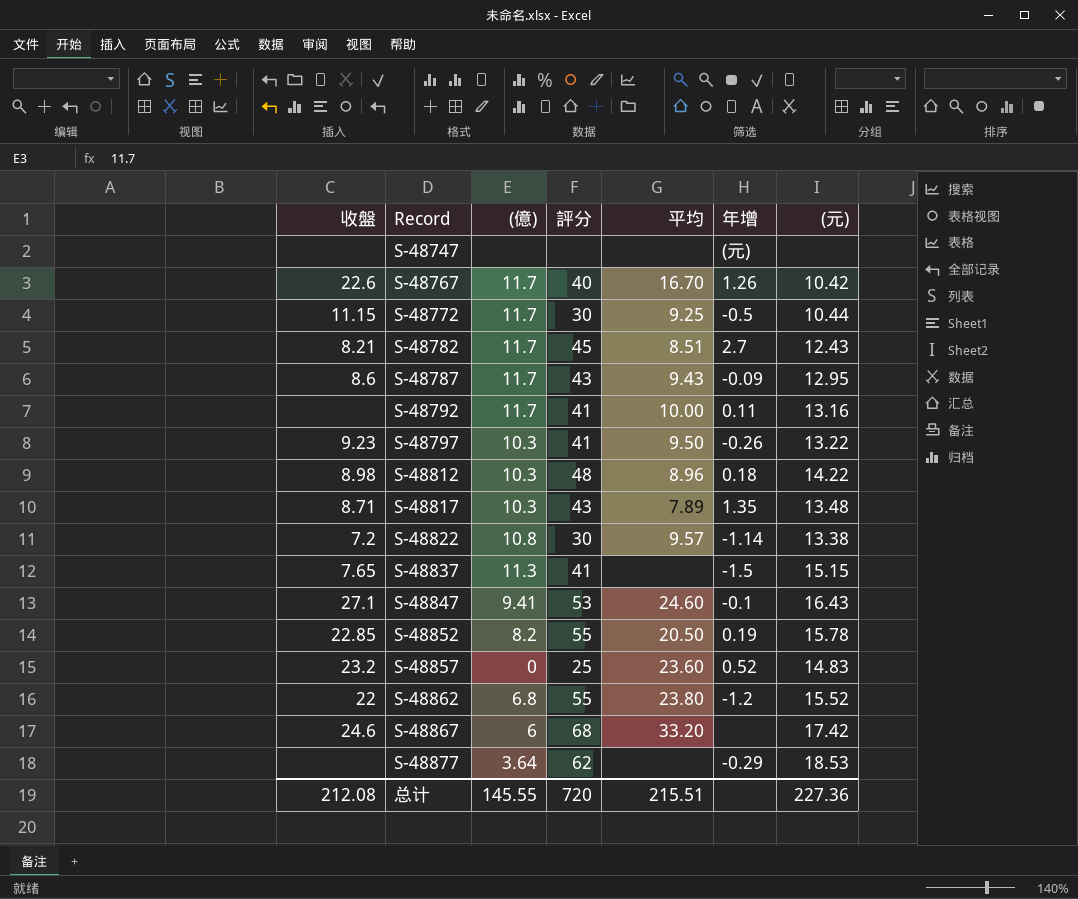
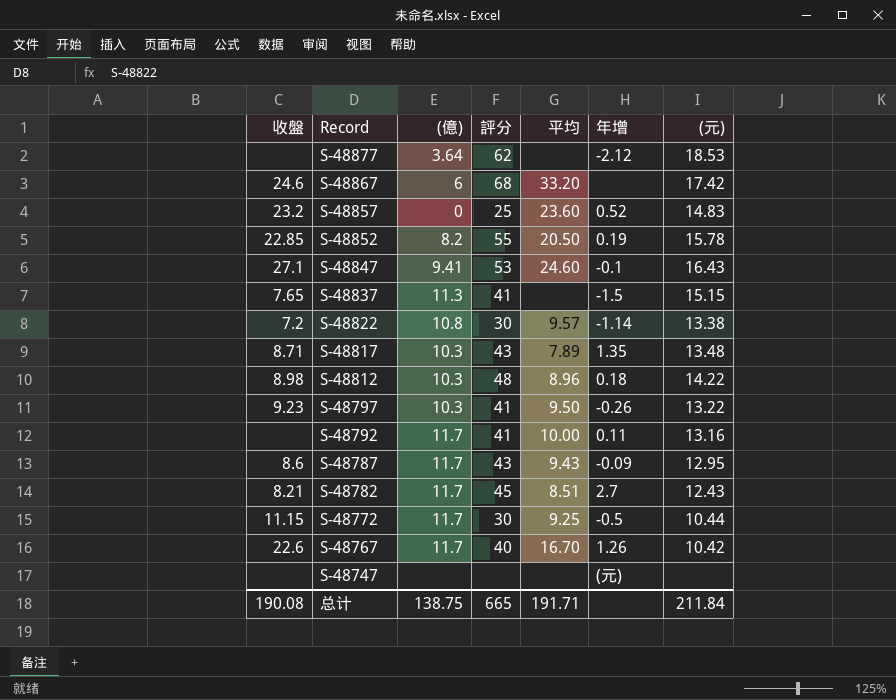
row order: Record ascending -> Record descending
row S-48862: 22 | 6.8 | 55 | 23.80 | -1.2 | 15.52 -> none
S-48877 | 年增: -0.29 -> -2.12
总计 | 收盤: 212.08 -> 190.08
总计 | (億): 145.55 -> 138.75
总计 | 評分: 720 -> 665
总计 | 平均: 215.51 -> 191.71
总计 | (元): 227.36 -> 211.84

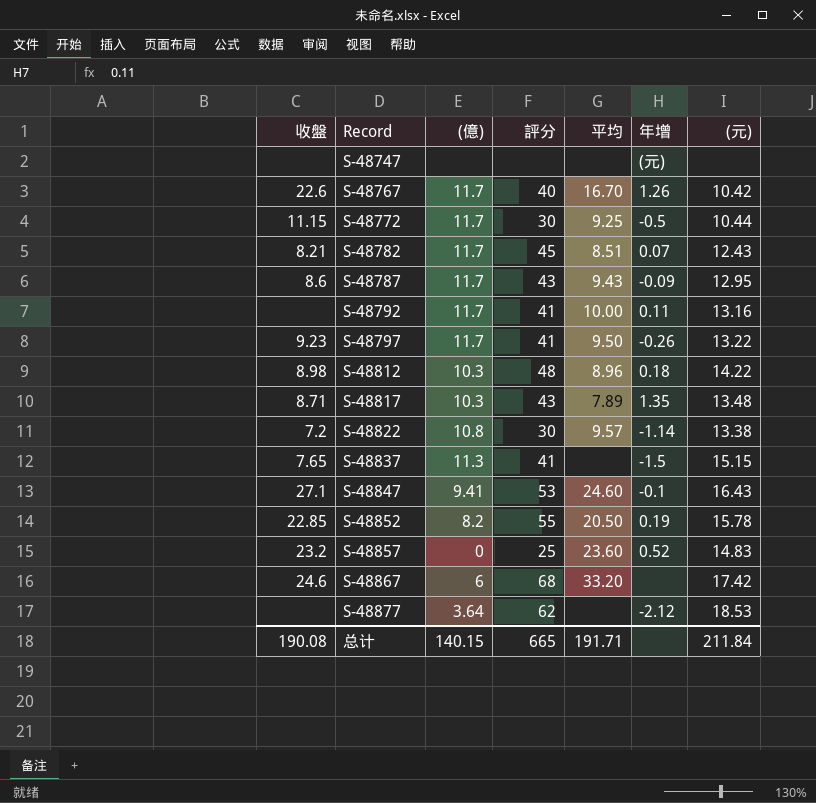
row order: Record descending -> Record ascending
S-48782 | 年增: 2.7 -> 0.07
S-48797 | (億): 10.3 -> 11.7
总计 | (億): 138.75 -> 140.15

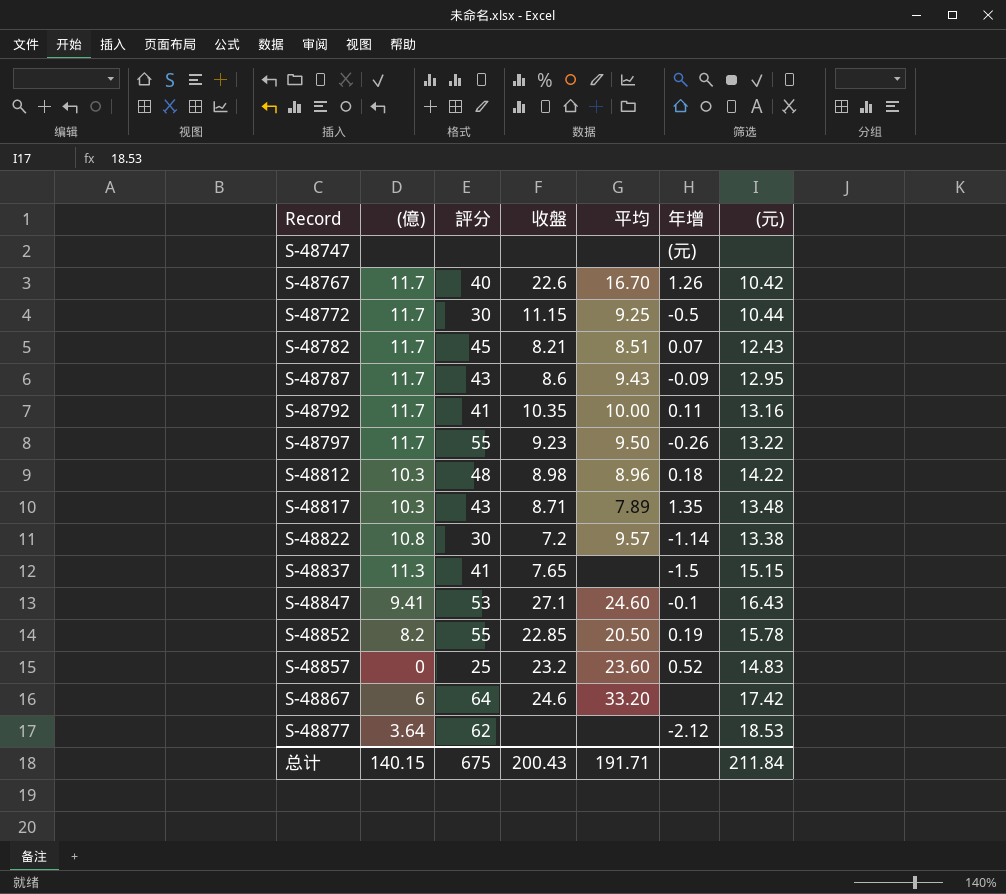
column 收盤 | position: 1 -> 4
S-48792 | 收盤: none -> 10.35
S-48797 | 評分: 41 -> 55
S-48867 | 評分: 68 -> 64
总计 | 評分: 665 -> 675
总计 | 收盤: 190.08 -> 200.43

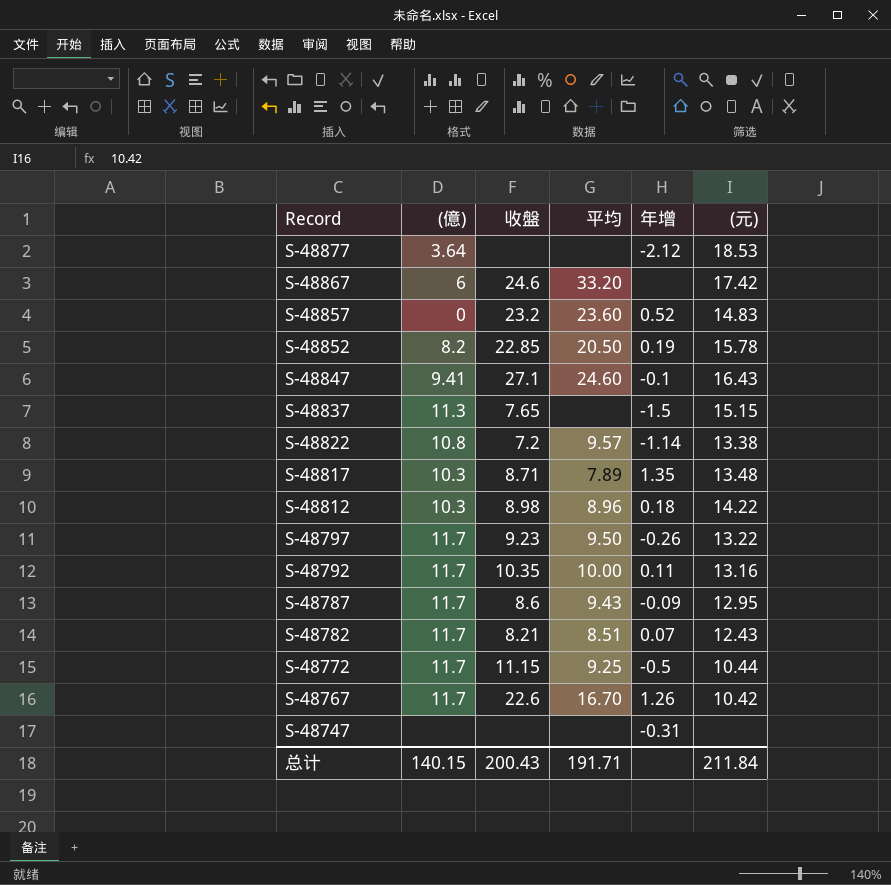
row order: Record ascending -> Record descending
column 評分 | position: 3 -> none
S-48747 | 年增: (元) -> -0.31

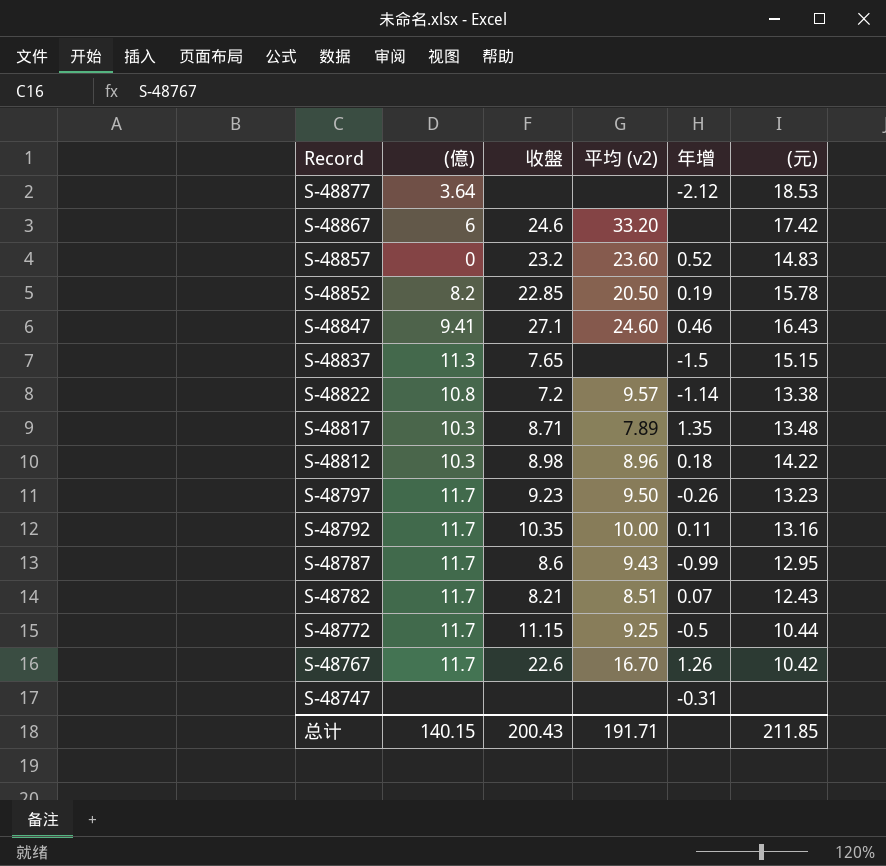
column name: 平均 -> 平均 (v2)
S-48847 | 年增: -0.1 -> 0.46
S-48797 | (元): 13.22 -> 13.23
S-48787 | 年增: -0.09 -> -0.99
总计 | (元): 211.84 -> 211.85

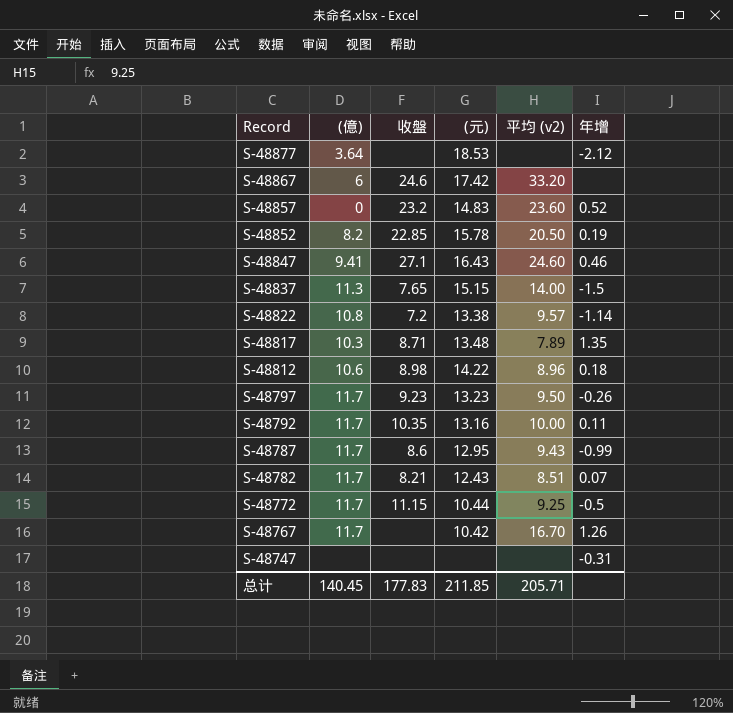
column (元) | position: 6 -> 4
S-48837 | 平均 (v2): none -> 14.00
S-48812 | (億): 10.3 -> 10.6
S-48767 | 收盤: 22.6 -> none
总计 | (億): 140.15 -> 140.45
总计 | 收盤: 200.43 -> 177.83
总计 | 平均 (v2): 191.71 -> 205.71

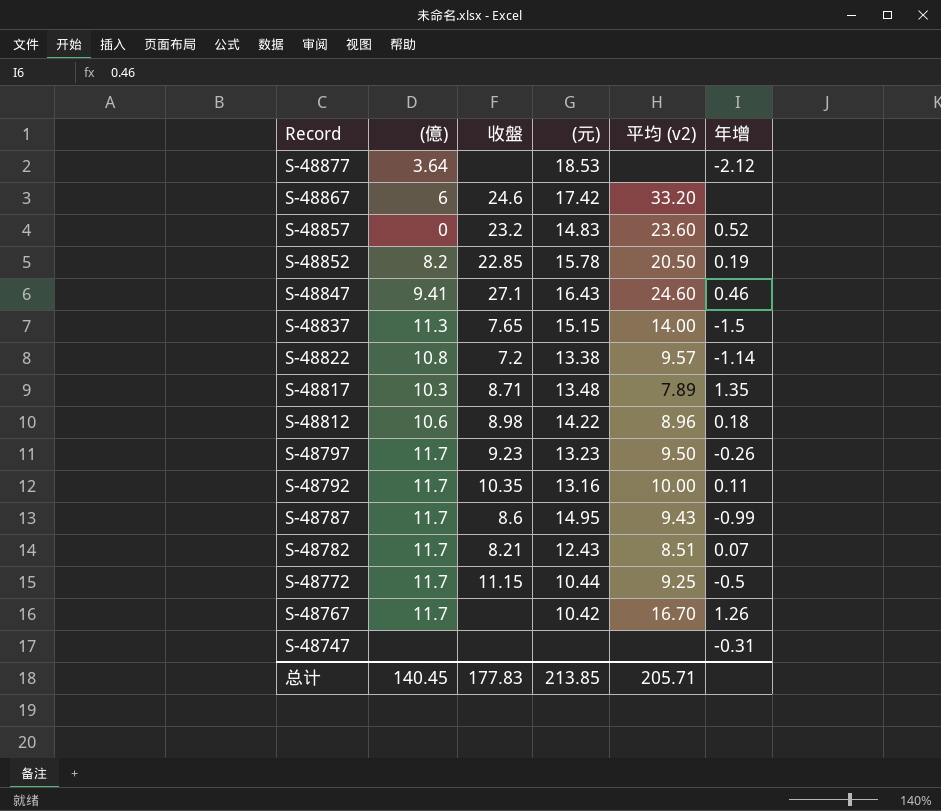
S-48787 | (元): 12.95 -> 14.95
总计 | (元): 211.85 -> 213.85

